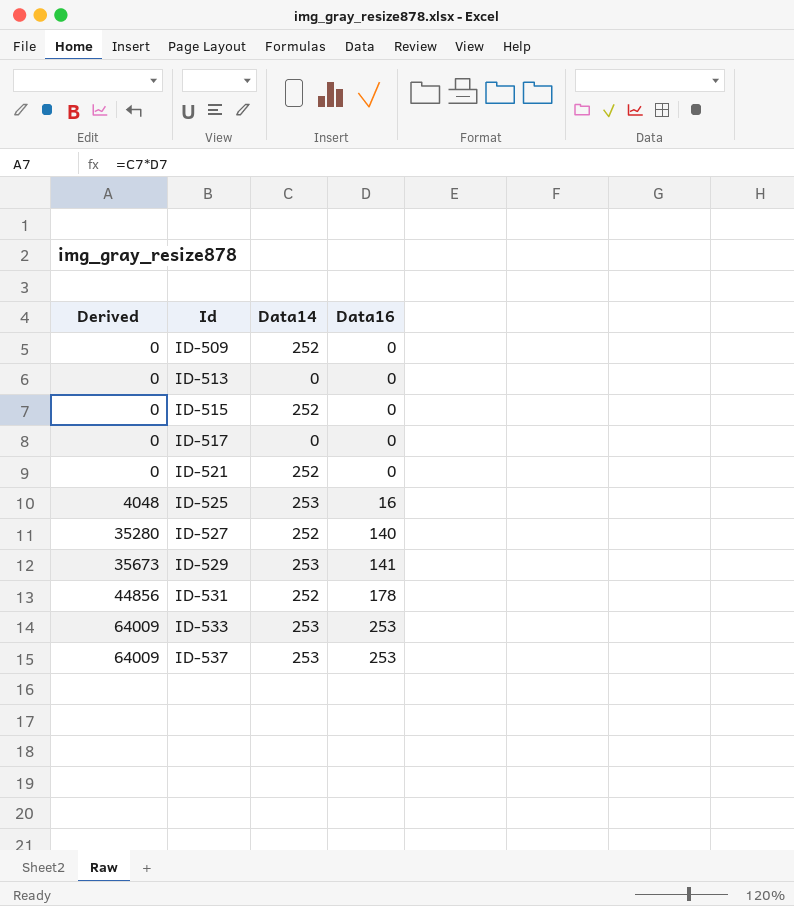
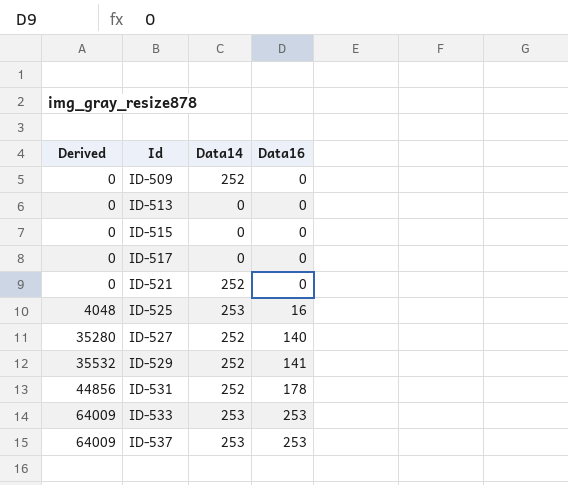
ID-515 | Data14: 252 -> 0
ID-529 | Derived: 35673 -> 35532
ID-529 | Data14: 253 -> 252

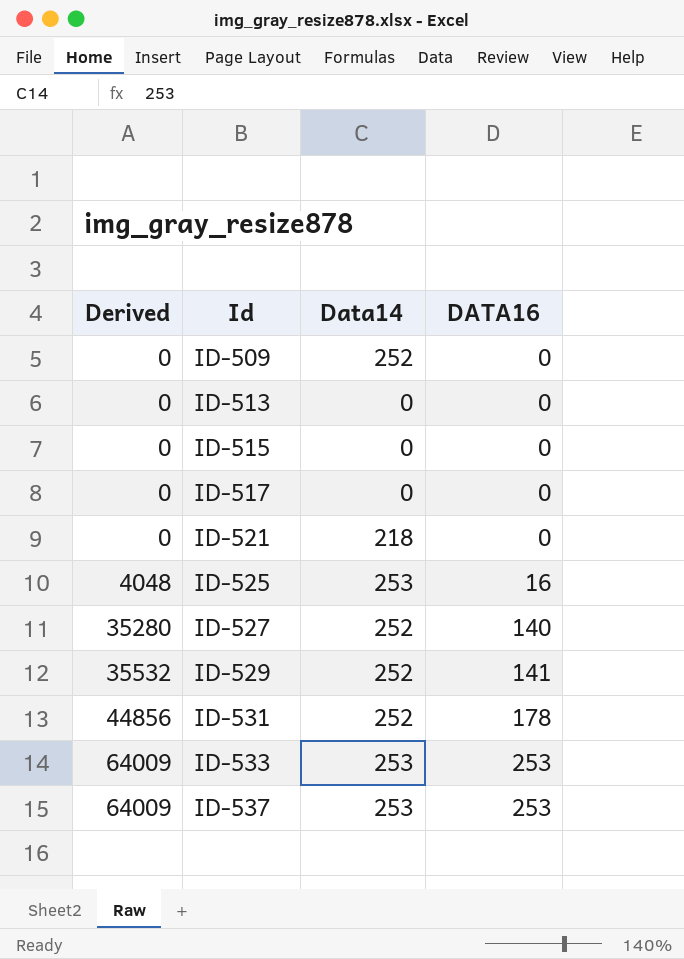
column name: Data16 -> DATA16
ID-521 | Data14: 252 -> 218

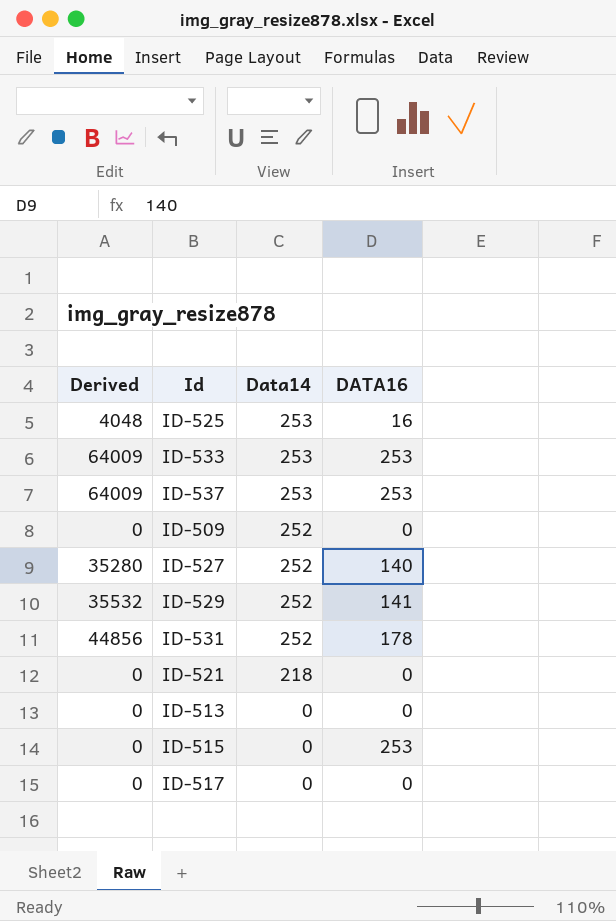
row order: Derived ascending -> Data14 descending
ID-515 | DATA16: 0 -> 253

